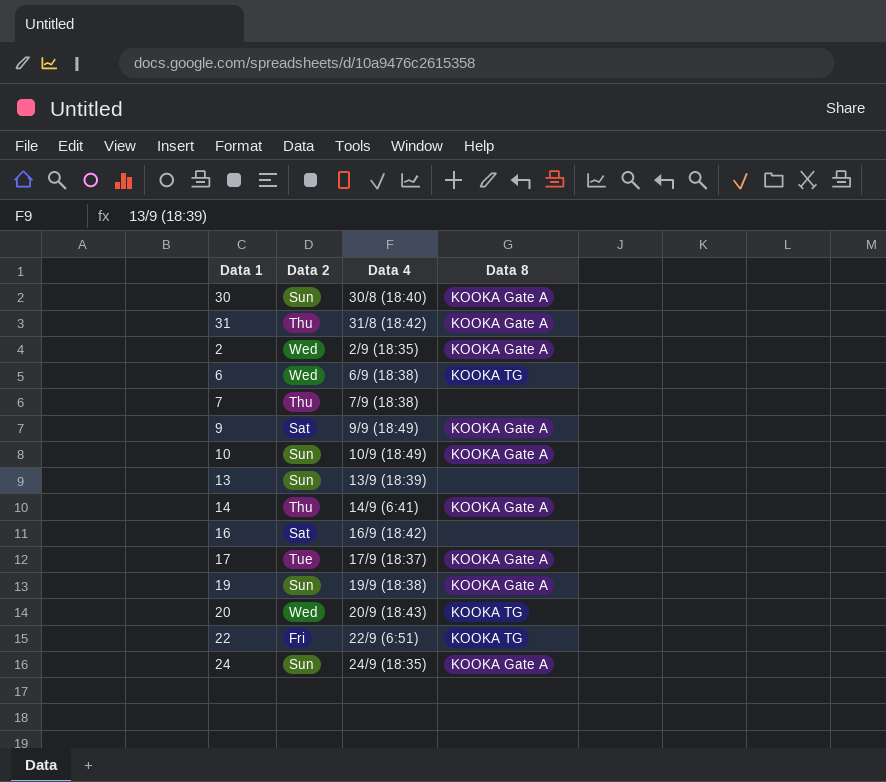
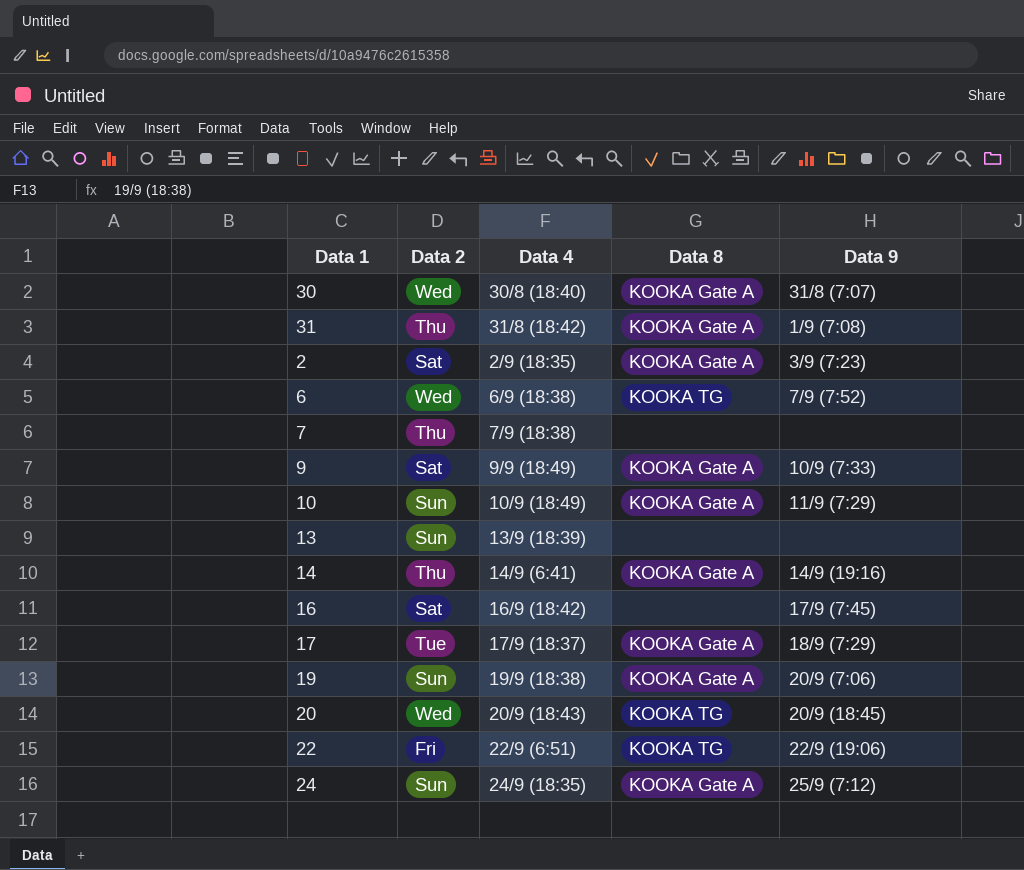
column Data 9 | position: none -> 5
30 | Data 2: Sun -> Wed
2 | Data 2: Wed -> Sat

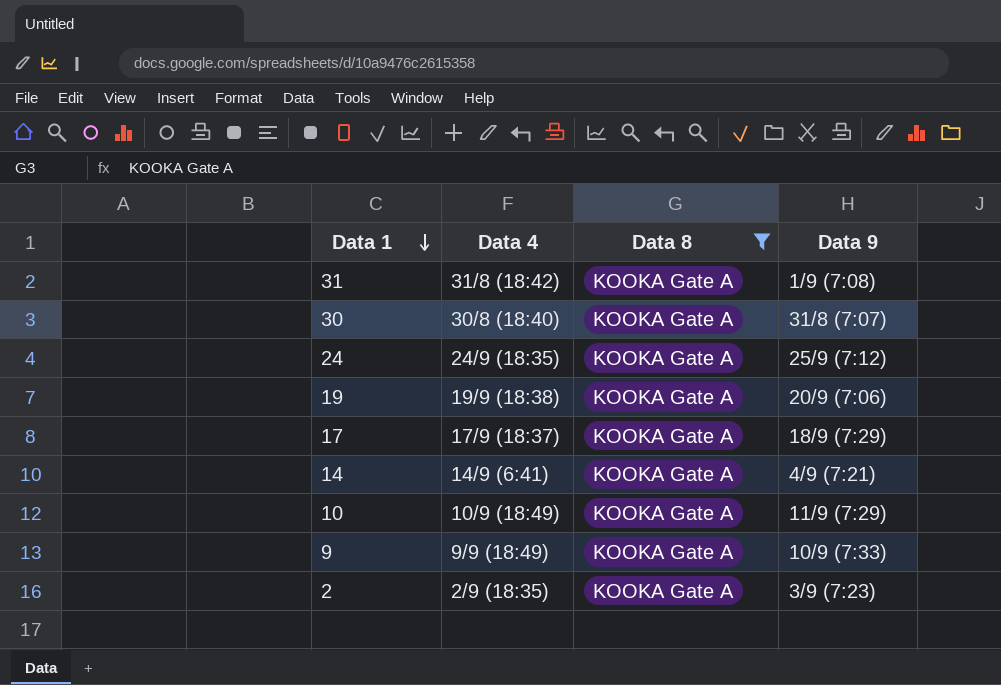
filter: none -> Data 8 = KOOKA Gate A
row order: none -> Data 1 descending
column Data 2 | position: 2 -> none
14 | Data 9: 14/9 (19:16) -> 4/9 (7:21)

